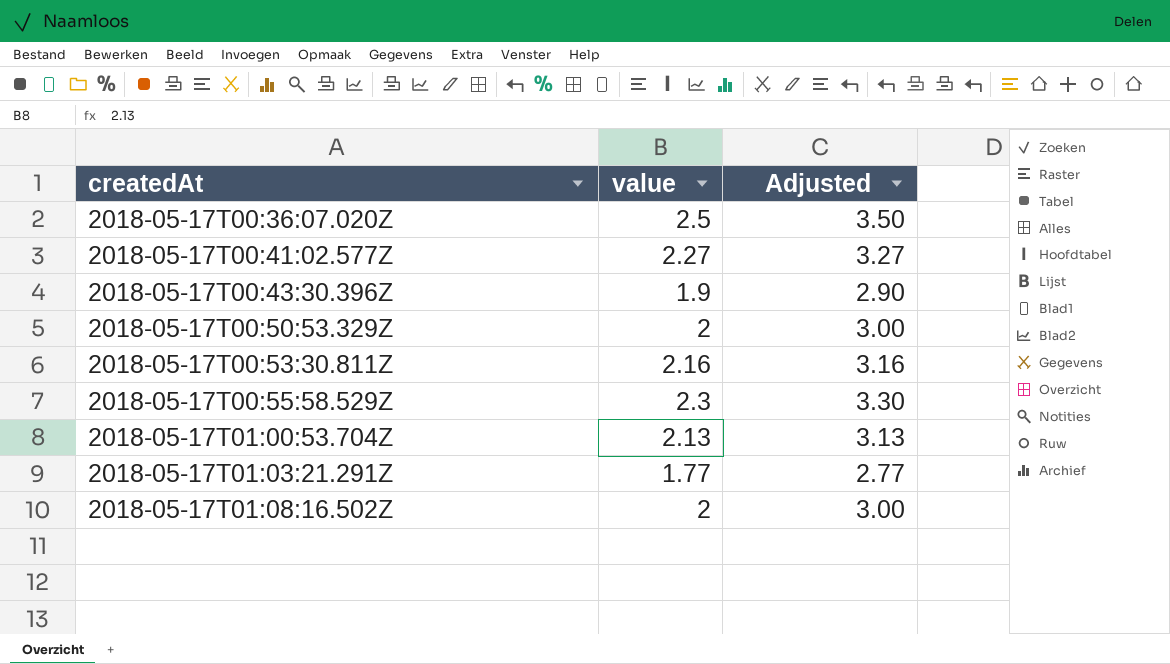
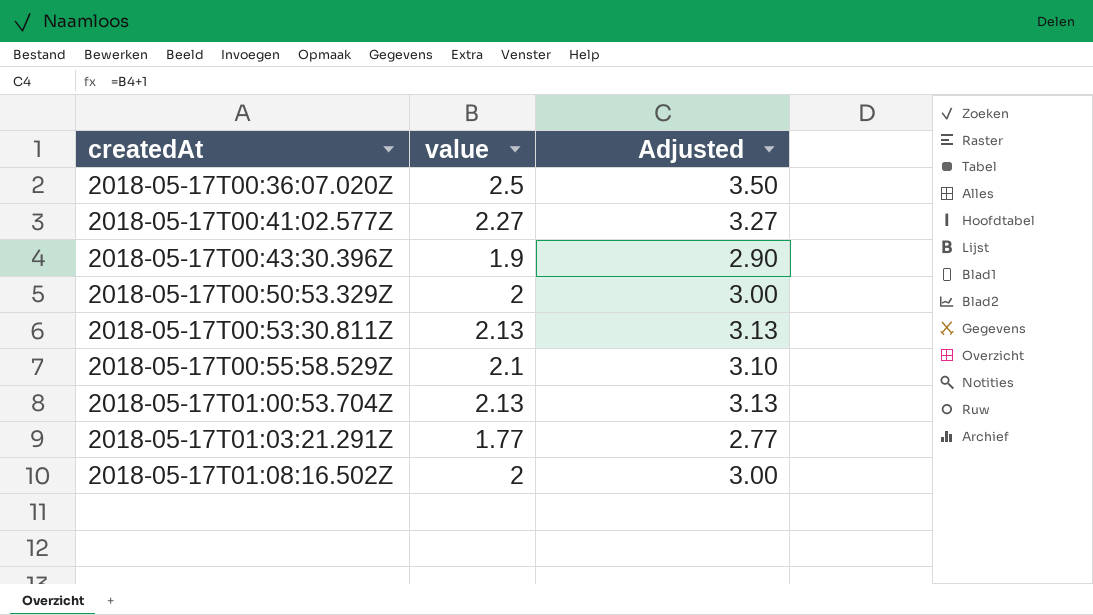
2018-05-17T00:53:30.811Z | value: 2.16 -> 2.13
2018-05-17T00:53:30.811Z | Adjusted: 3.16 -> 3.13
2018-05-17T00:55:58.529Z | value: 2.3 -> 2.1
2018-05-17T00:55:58.529Z | Adjusted: 3.30 -> 3.10

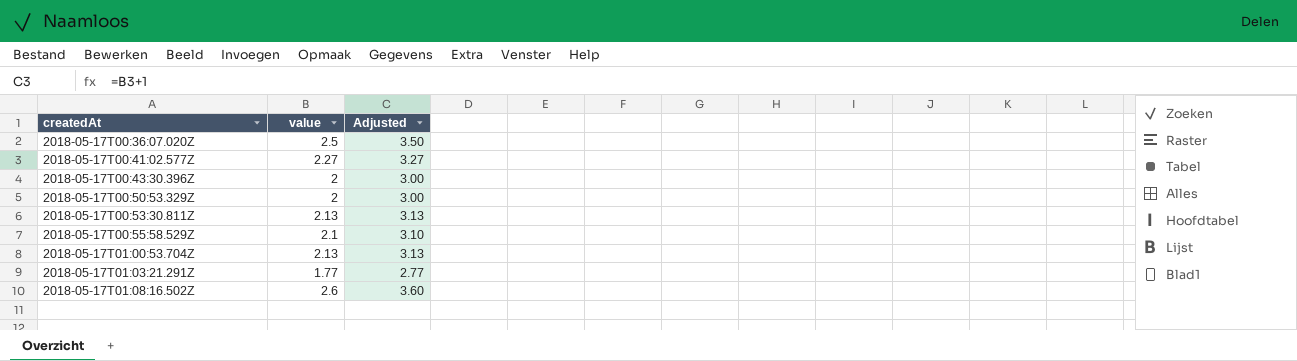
2018-05-17T00:43:30.396Z | value: 1.9 -> 2
2018-05-17T00:43:30.396Z | Adjusted: 2.90 -> 3.00
2018-05-17T01:08:16.502Z | value: 2 -> 2.6
2018-05-17T01:08:16.502Z | Adjusted: 3.00 -> 3.60

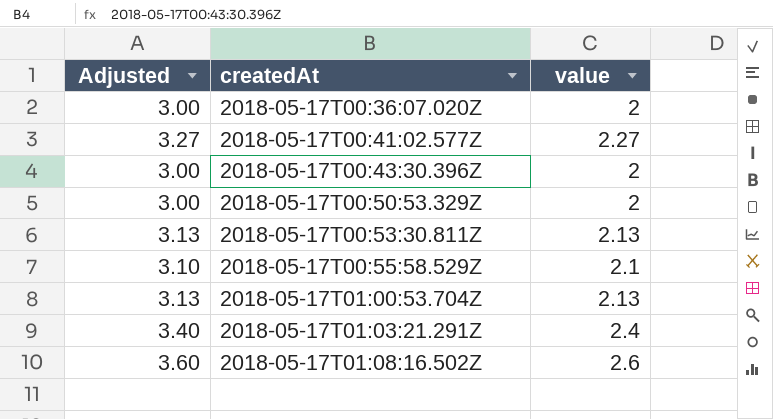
column Adjusted | position: 3 -> 1
2018-05-17T00:36:07.020Z | Adjusted: 3.50 -> 3.00
2018-05-17T00:36:07.020Z | value: 2.5 -> 2
2018-05-17T01:03:21.291Z | Adjusted: 2.77 -> 3.40
2018-05-17T01:03:21.291Z | value: 1.77 -> 2.4

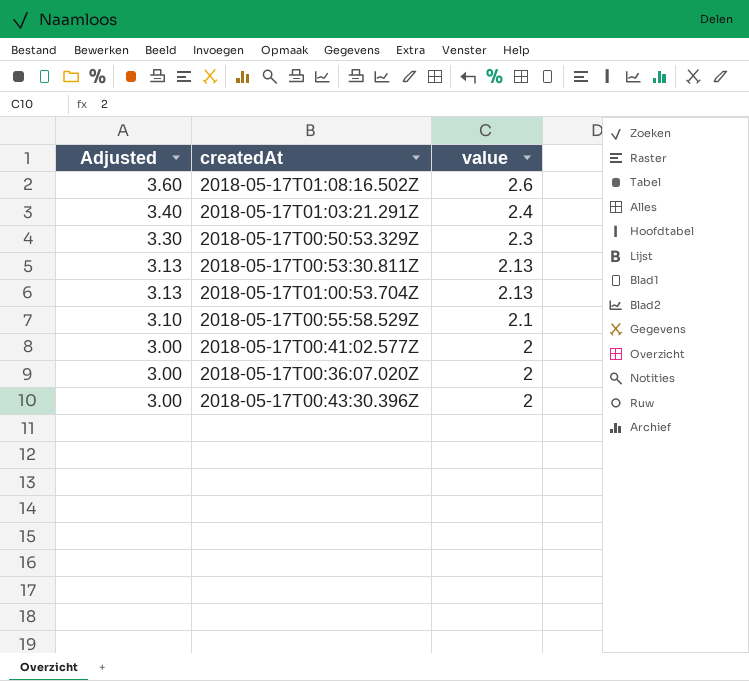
row order: createdAt ascending -> Adjusted descending
2018-05-17T00:50:53.329Z | Adjusted: 3.00 -> 3.30
2018-05-17T00:50:53.329Z | value: 2 -> 2.3
2018-05-17T00:41:02.577Z | Adjusted: 3.27 -> 3.00
2018-05-17T00:41:02.577Z | value: 2.27 -> 2

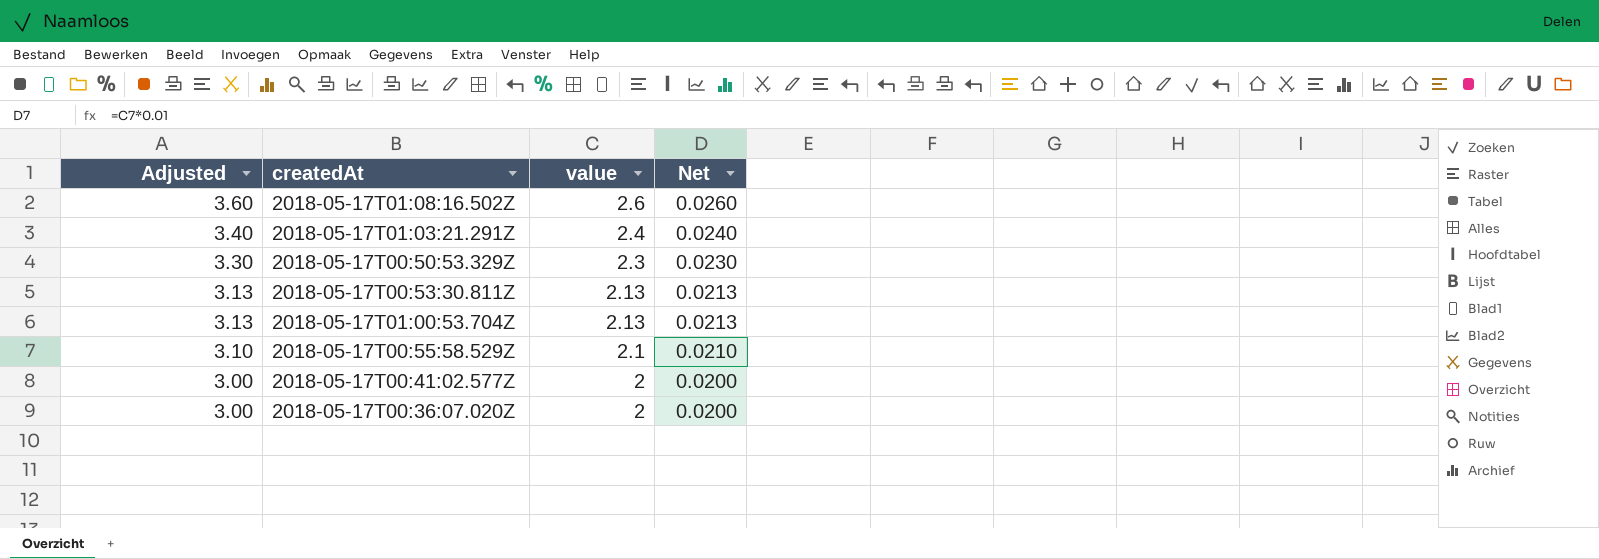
column Net | formula: none -> [value] * 0.01
row 2018-05-17T00:43:30.396Z: 3.00 | 2 -> none

